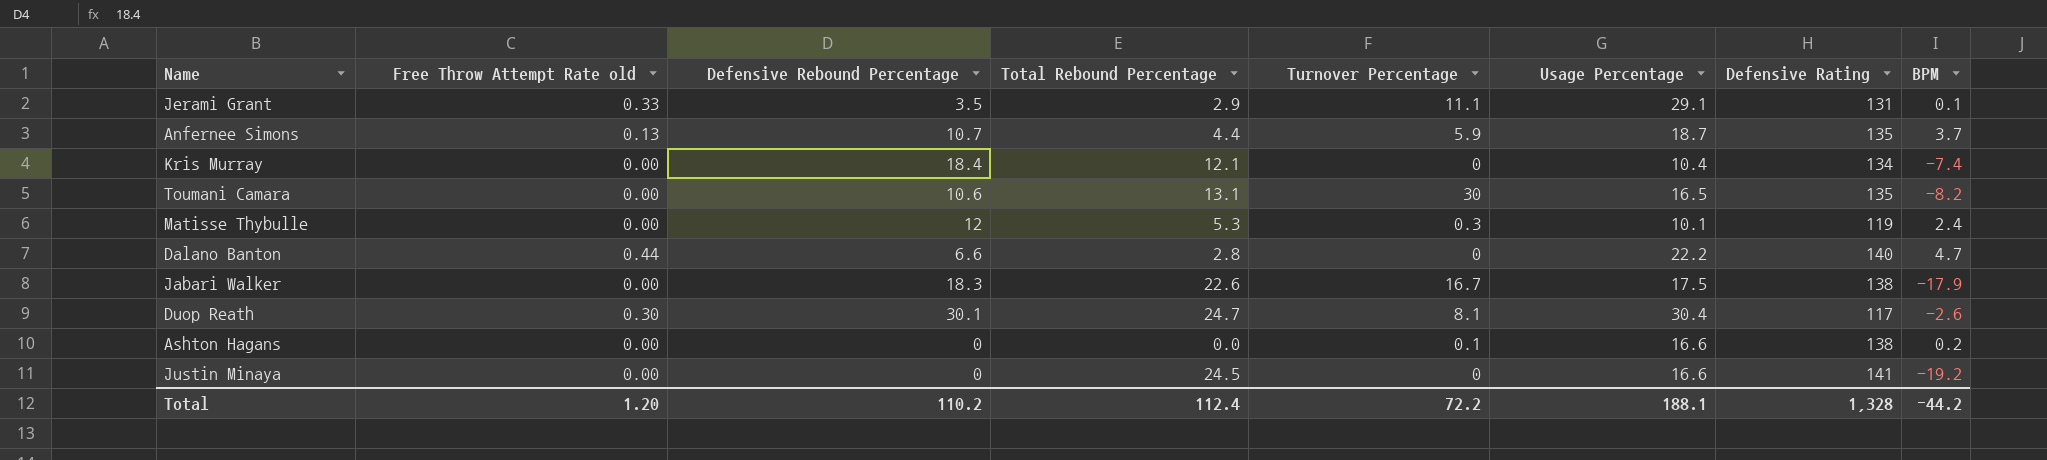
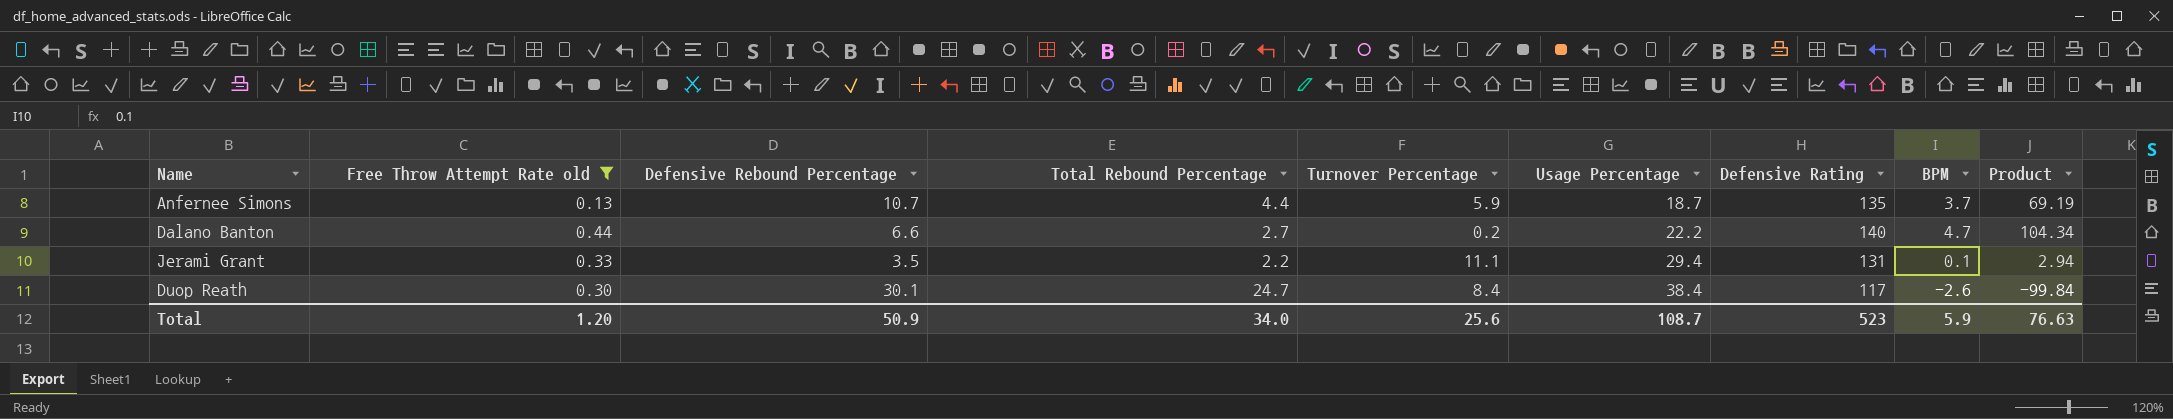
filter: none -> Free Throw Attempt Rate old != 0.00
row order: none -> Usage Percentage ascending
column Product | formula: none -> [Usage Percentage] * [BPM]
Dalano Banton | Total Rebound Percentage: 2.8 -> 2.7
Dalano Banton | Turnover Percentage: 0 -> 0.2
Jerami Grant | Total Rebound Percentage: 2.9 -> 2.2
Jerami Grant | Usage Percentage: 29.1 -> 29.4
Duop Reath | Turnover Percentage: 8.1 -> 8.4
Duop Reath | Usage Percentage: 30.4 -> 38.4
Total | Defensive Rebound Percentage: 110.2 -> 50.9
Total | Total Rebound Percentage: 112.4 -> 34.0
Total | Turnover Percentage: 72.2 -> 25.6
Total | Usage Percentage: 188.1 -> 108.7
Total | Defensive Rating: 1,328 -> 523
Total | BPM: -44.2 -> 5.9

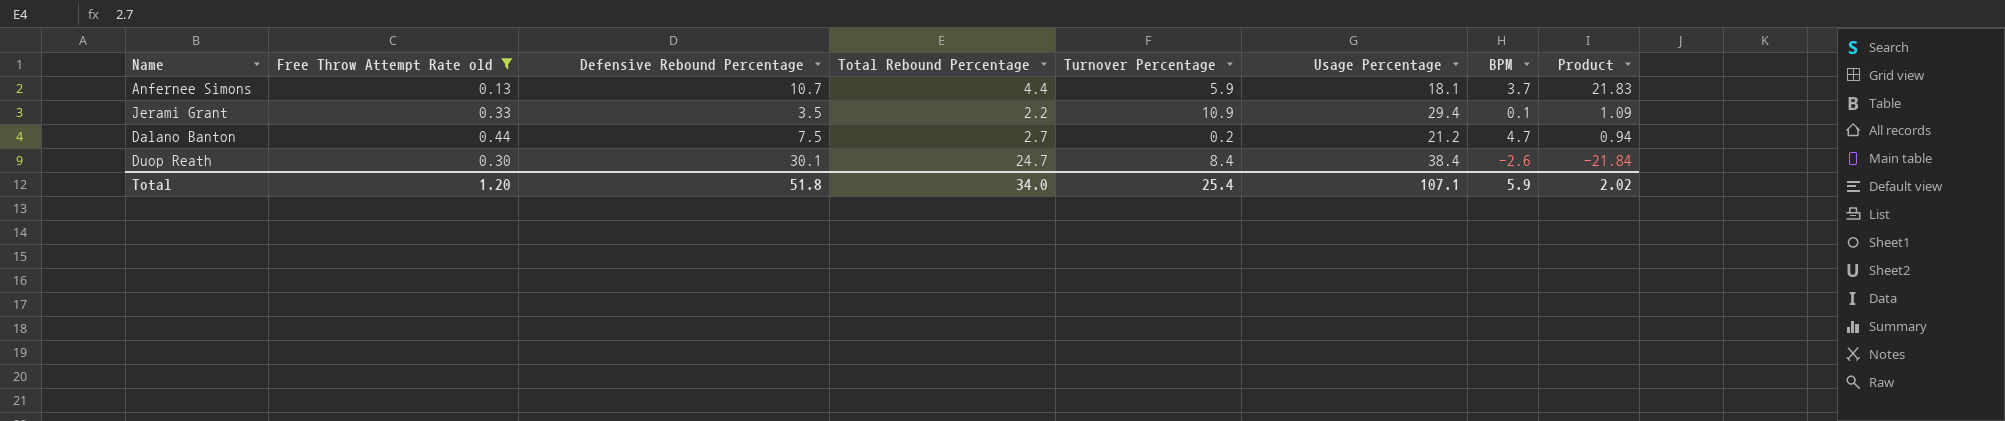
row order: Usage Percentage ascending -> Product descending
column Defensive Rating | position: 7 -> none
column Product | formula: [Usage Percentage] * [BPM] -> [Turnover Percentage] * [BPM]
Anfernee Simons | Usage Percentage: 18.7 -> 18.1
Jerami Grant | Turnover Percentage: 11.1 -> 10.9
Dalano Banton | Defensive Rebound Percentage: 6.6 -> 7.5
Dalano Banton | Usage Percentage: 22.2 -> 21.2
Total | Defensive Rebound Percentage: 50.9 -> 51.8
Total | Turnover Percentage: 25.6 -> 25.4
Total | Usage Percentage: 108.7 -> 107.1
Total | Product: 76.63 -> 2.02

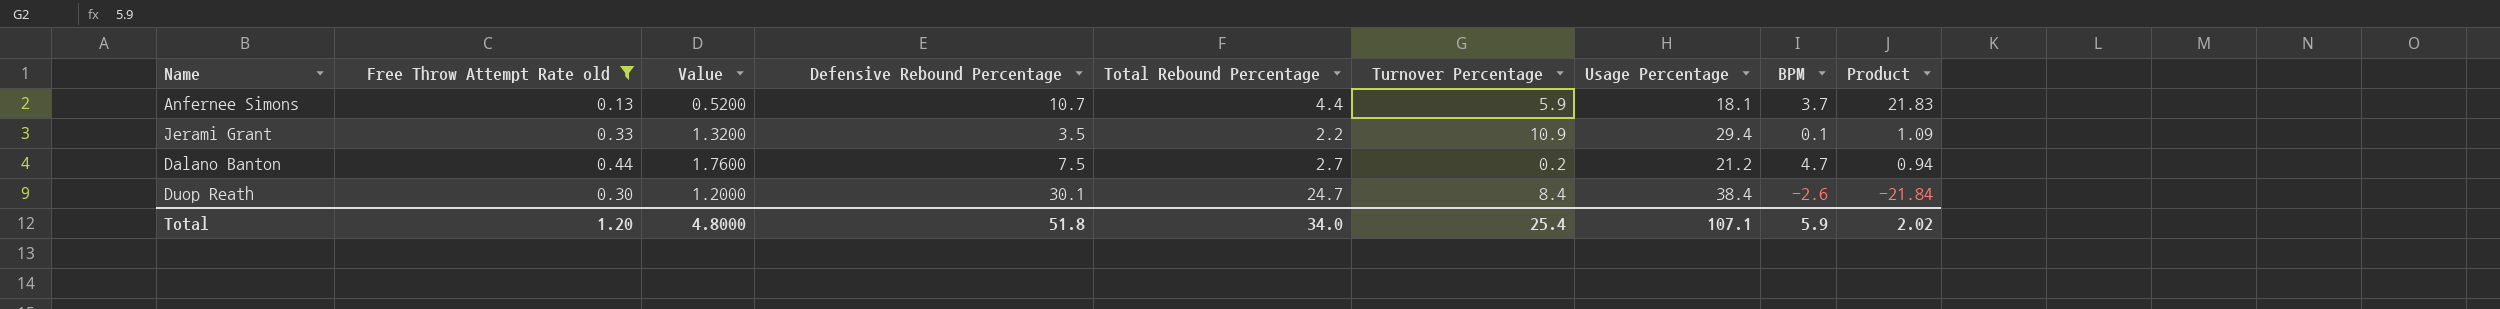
column Value | formula: none -> [Free Throw Attempt Rate old] * 4

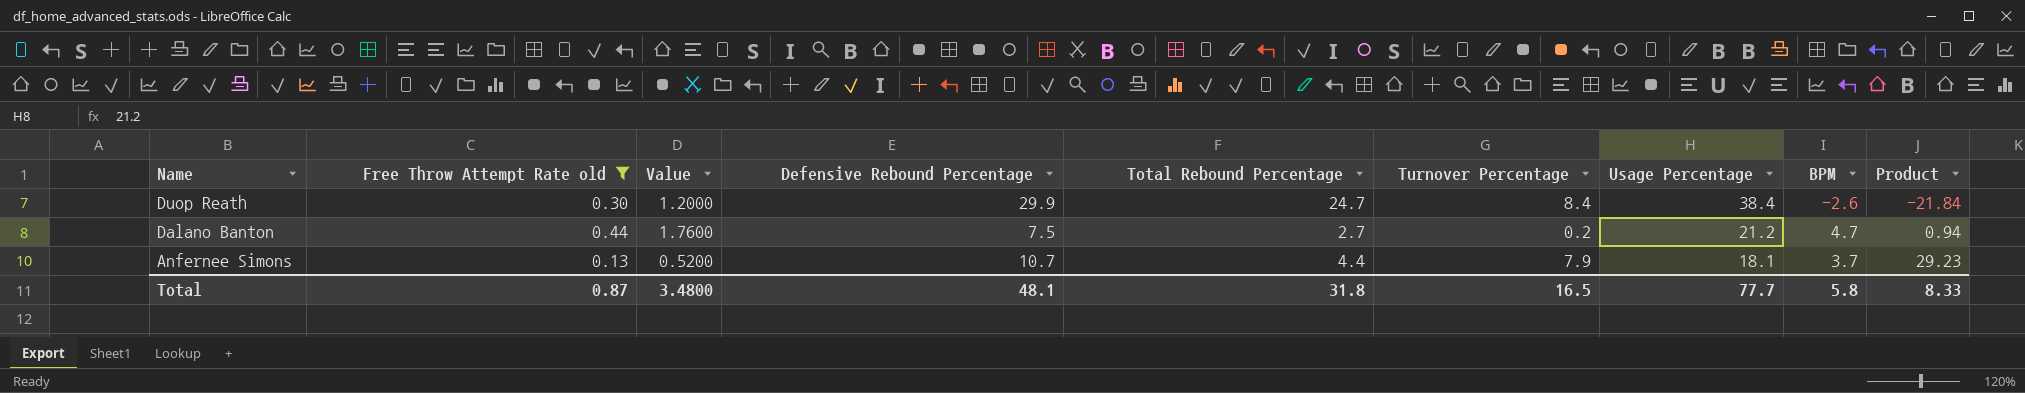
row order: Product descending -> Name descending
row Jerami Grant: 0.33 | 1.3200 | 3.5 | 2.2 | 10.9 | 29.4 | 0.1 | 1.09 -> none
Duop Reath | Defensive Rebound Percentage: 30.1 -> 29.9
Anfernee Simons | Turnover Percentage: 5.9 -> 7.9
Anfernee Simons | Product: 21.83 -> 29.23
Total | Free Throw Attempt Rate old: 1.20 -> 0.87
Total | Value: 4.8000 -> 3.4800
Total | Defensive Rebound Percentage: 51.8 -> 48.1
Total | Total Rebound Percentage: 34.0 -> 31.8
Total | Turnover Percentage: 25.4 -> 16.5
Total | Usage Percentage: 107.1 -> 77.7
Total | BPM: 5.9 -> 5.8
Total | Product: 2.02 -> 8.33

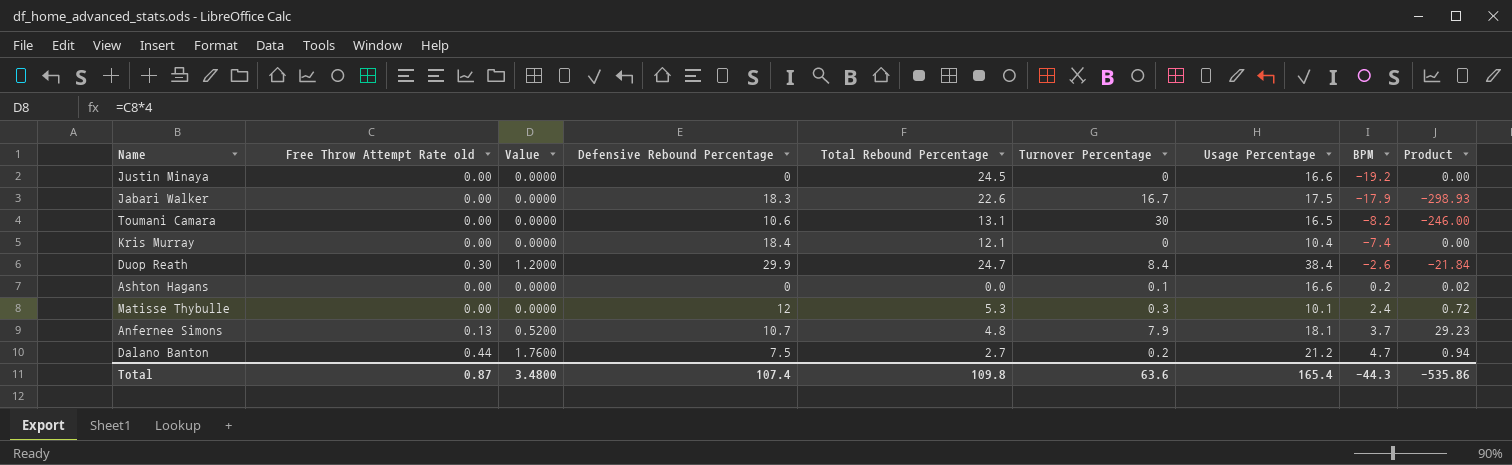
filter: Free Throw Attempt Rate old != 0.00 -> none
row order: Name descending -> BPM ascending
Anfernee Simons | Total Rebound Percentage: 4.4 -> 4.8
Total | Defensive Rebound Percentage: 48.1 -> 107.4
Total | Total Rebound Percentage: 31.8 -> 109.8
Total | Turnover Percentage: 16.5 -> 63.6
Total | Usage Percentage: 77.7 -> 165.4
Total | BPM: 5.8 -> -44.3
Total | Product: 8.33 -> -535.86

